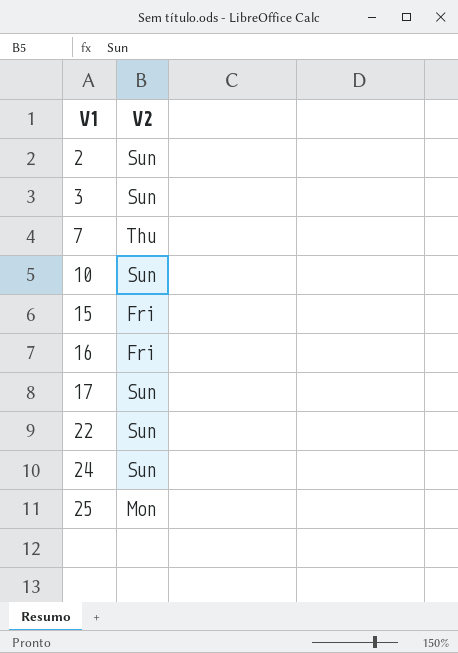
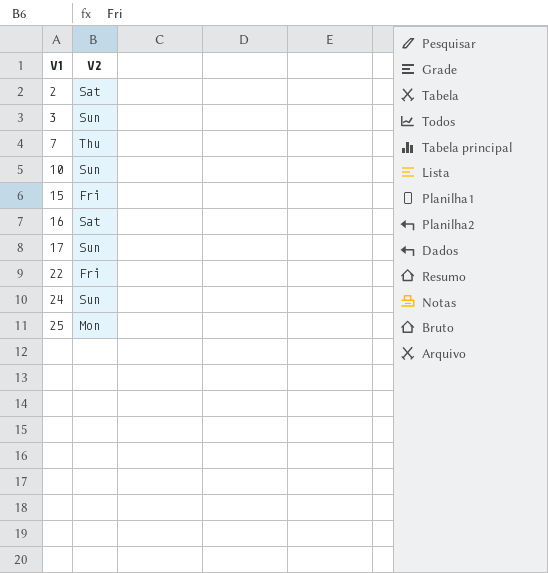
2 | V2: Sun -> Sat
16 | V2: Fri -> Sat
22 | V2: Sun -> Fri

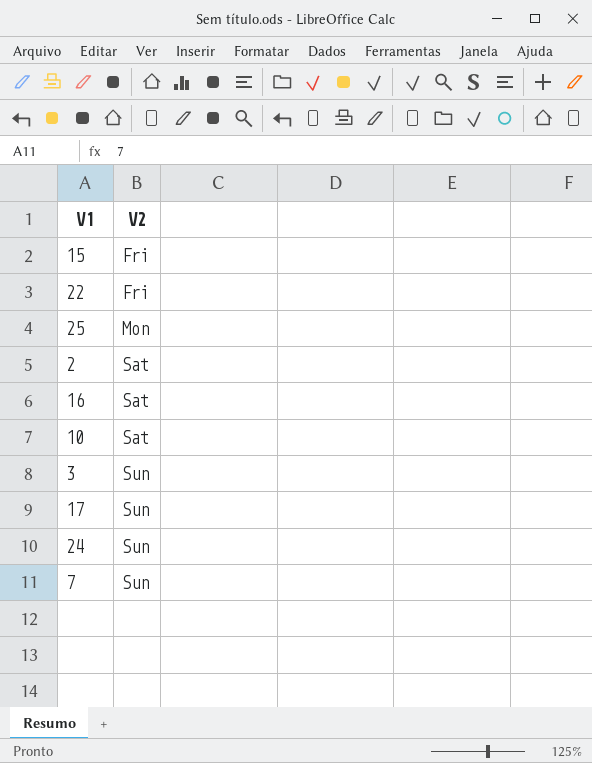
row order: V1 ascending -> V2 ascending
10 | V2: Sun -> Sat
7 | V2: Thu -> Sun

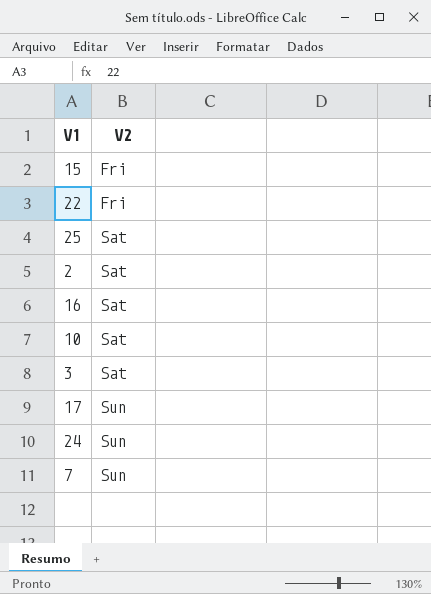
25 | V2: Mon -> Sat
3 | V2: Sun -> Sat

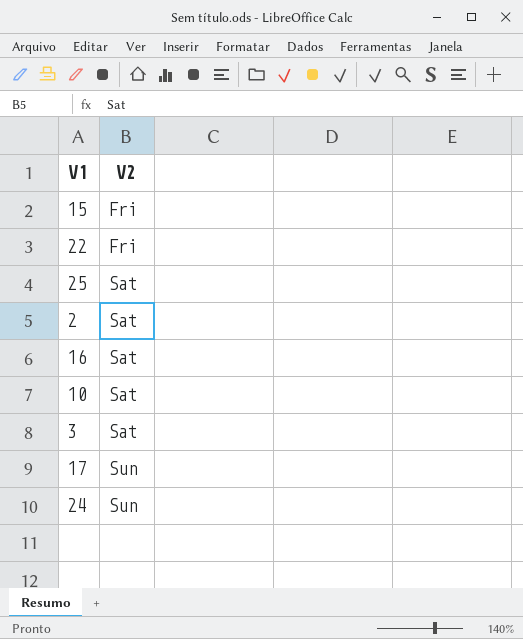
row 7: Sun -> none

